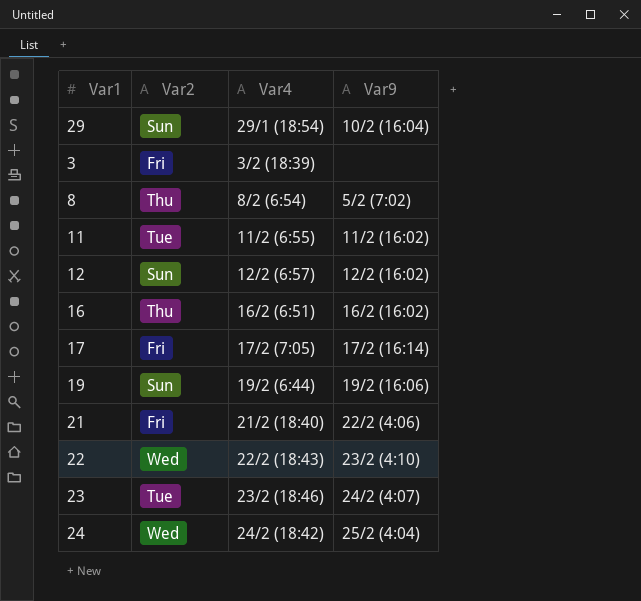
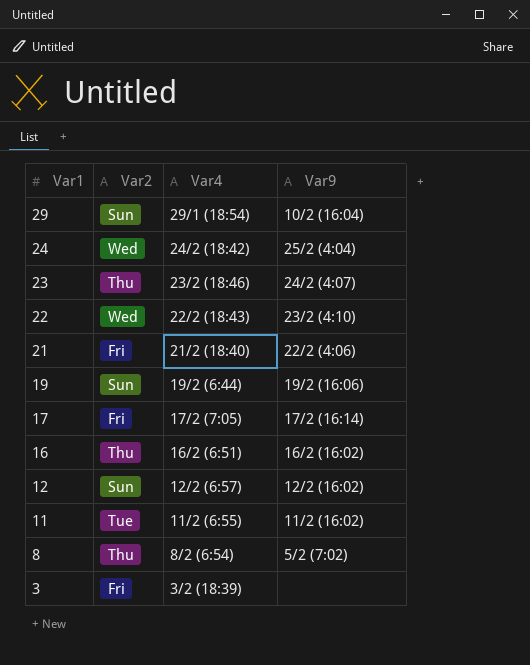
row order: none -> Var1 descending
23 | Var2: Tue -> Thu

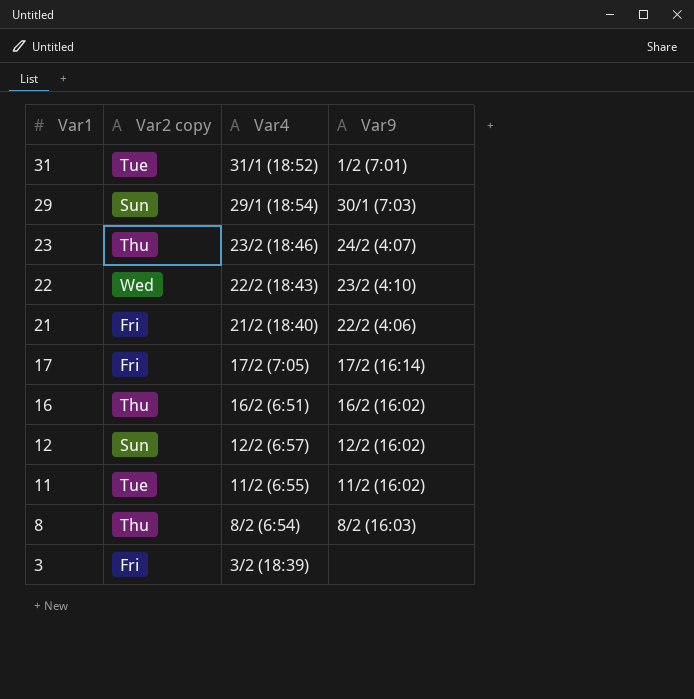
column name: Var2 -> Var2 copy
row 24: Wed | 24/2 (18:42) | 25/2 (4:04) -> none
row 19: Sun | 19/2 (6:44) | 19/2 (16:06) -> none
row 31: none -> Tue | 31/1 (18:52) | 1/2 (7:01)
29 | Var9: 10/2 (16:04) -> 30/1 (7:03)
8 | Var9: 5/2 (7:02) -> 8/2 (16:03)

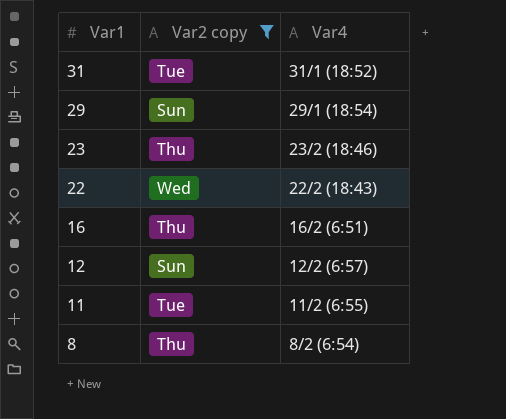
filter: none -> Var2 copy != Fri
column Var9 | position: 4 -> none

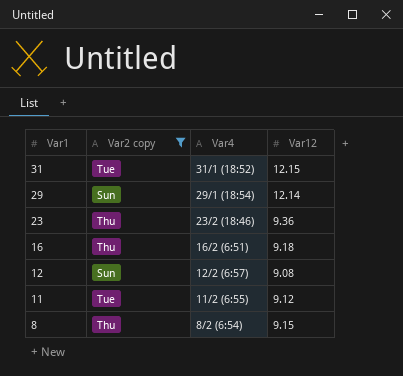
column Var12 | position: none -> 4
row 22: Wed | 22/2 (18:43) -> none

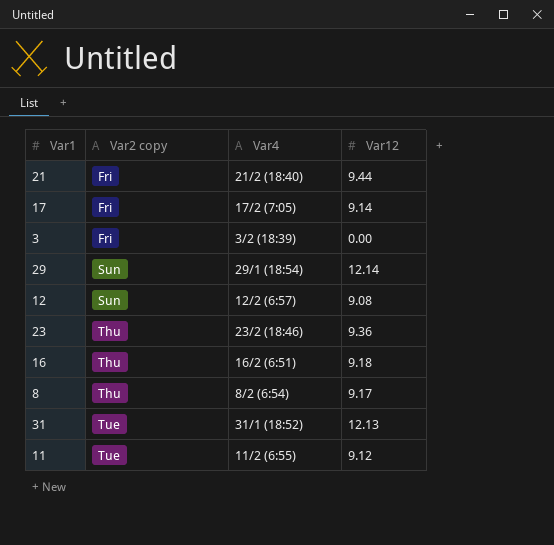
filter: Var2 copy != Fri -> none
row order: Var1 descending -> Var2 copy ascending
8 | Var12: 9.15 -> 9.17
31 | Var12: 12.15 -> 12.13

